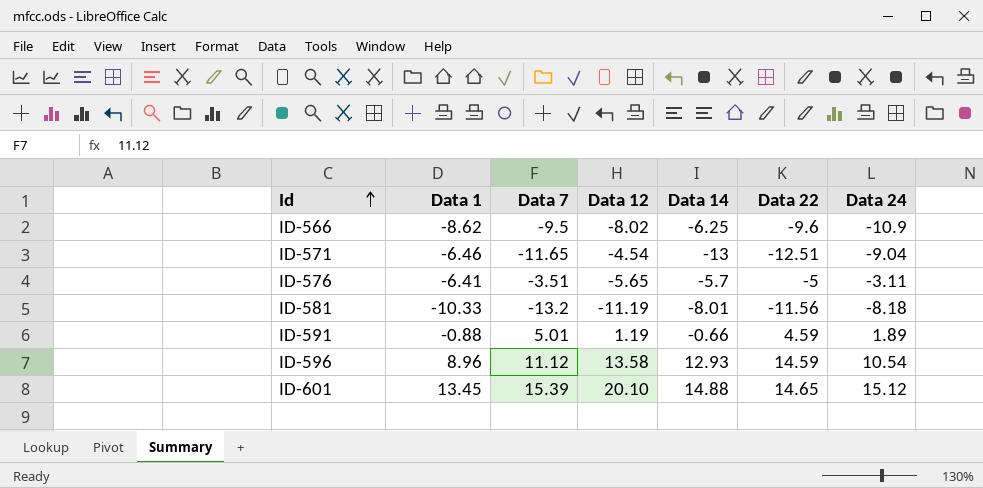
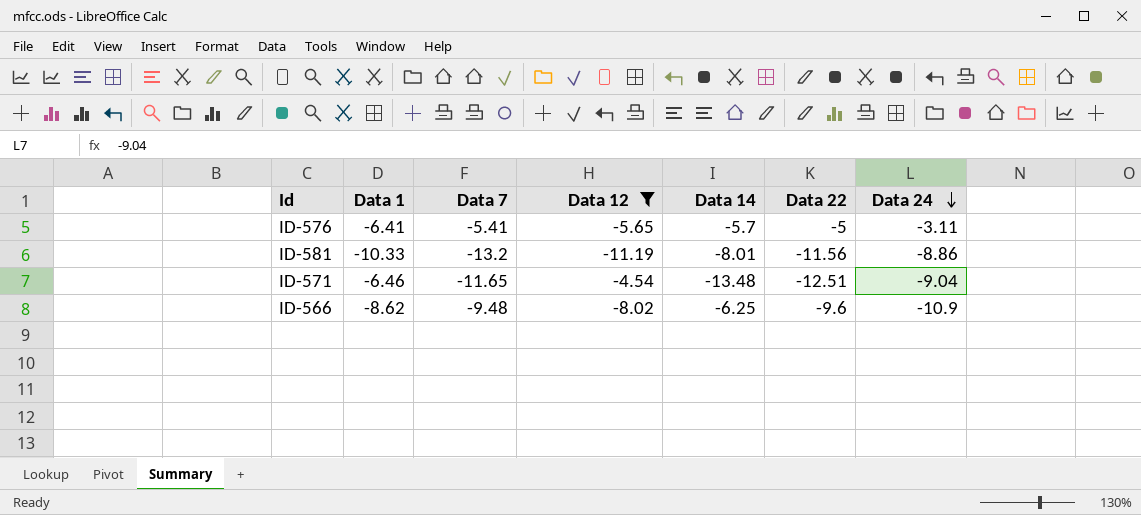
filter: none -> Data 12 <= -4.54
row order: Id ascending -> Data 24 descending
ID-576 | Data 7: -3.51 -> -5.41
ID-581 | Data 24: -8.18 -> -8.86
ID-571 | Data 14: -13 -> -13.48
ID-566 | Data 7: -9.5 -> -9.48

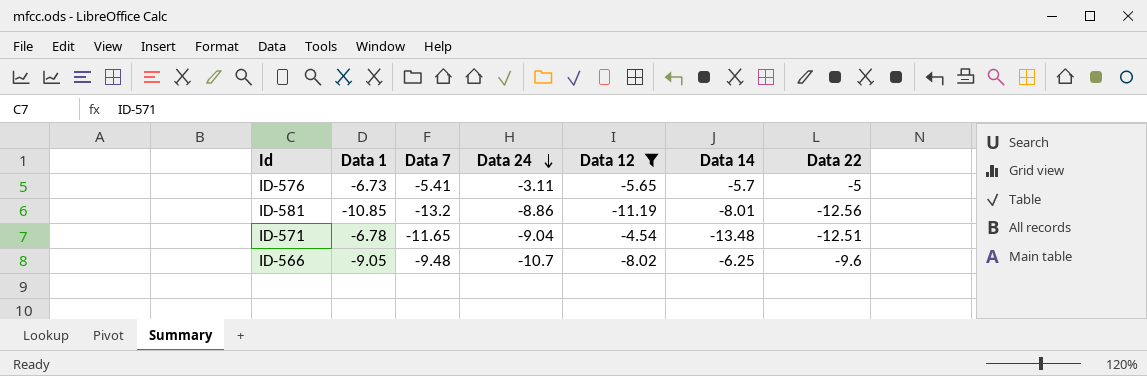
column Data 24 | position: 7 -> 4
ID-576 | Data 1: -6.41 -> -6.73
ID-581 | Data 1: -10.33 -> -10.85
ID-581 | Data 22: -11.56 -> -12.56
ID-571 | Data 1: -6.46 -> -6.78
ID-566 | Data 1: -8.62 -> -9.05
ID-566 | Data 24: -10.9 -> -10.7

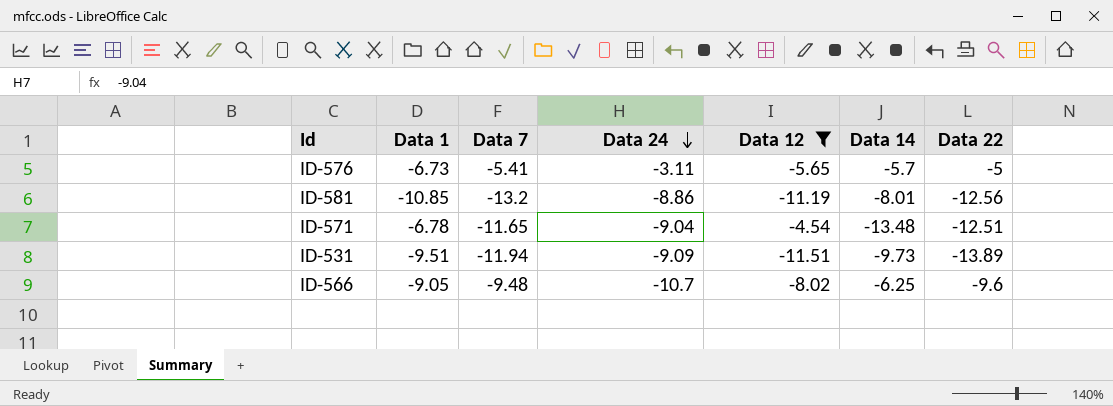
row ID-531: none -> -9.51 | -11.94 | -9.09 | -11.51 | -9.73 | -13.89

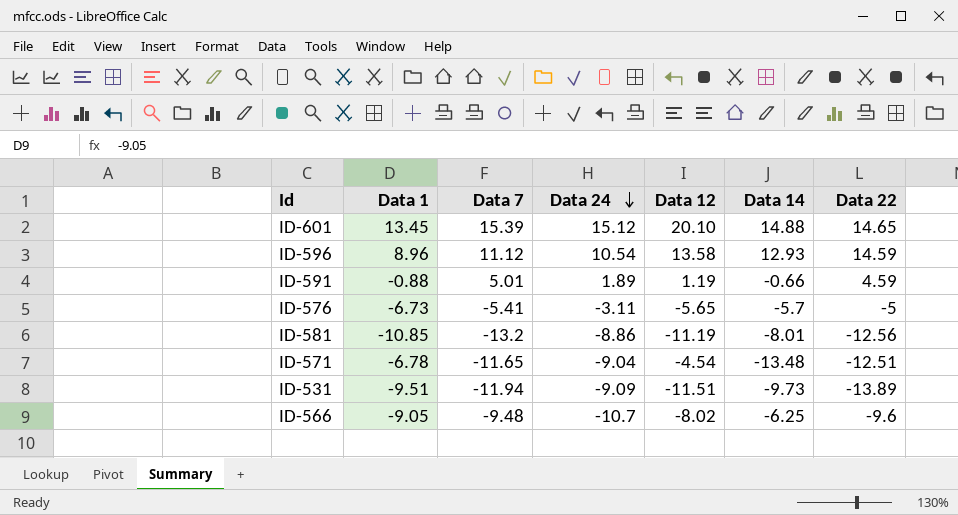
filter: Data 12 <= -4.54 -> none

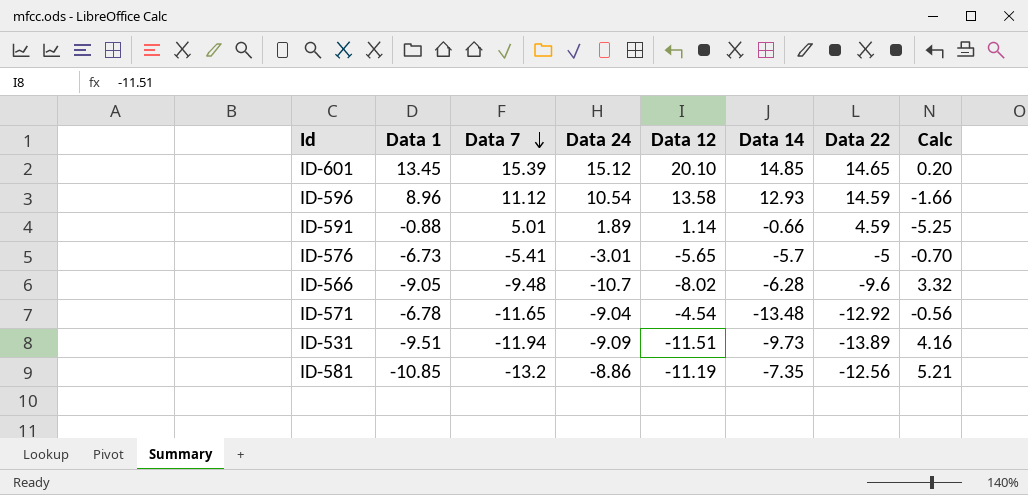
row order: Data 24 descending -> Data 7 descending
column Calc | formula: none -> [Data 14] - [Data 22]
ID-601 | Data 14: 14.88 -> 14.85
ID-591 | Data 12: 1.19 -> 1.14
ID-576 | Data 24: -3.11 -> -3.01
ID-566 | Data 14: -6.25 -> -6.28
ID-571 | Data 22: -12.51 -> -12.92
ID-581 | Data 14: -8.01 -> -7.35

